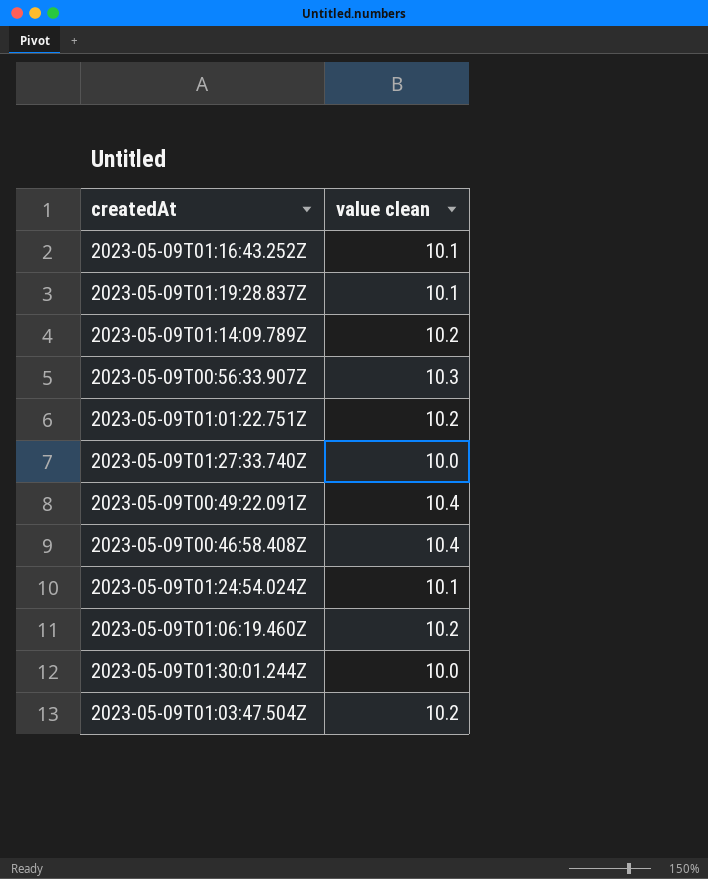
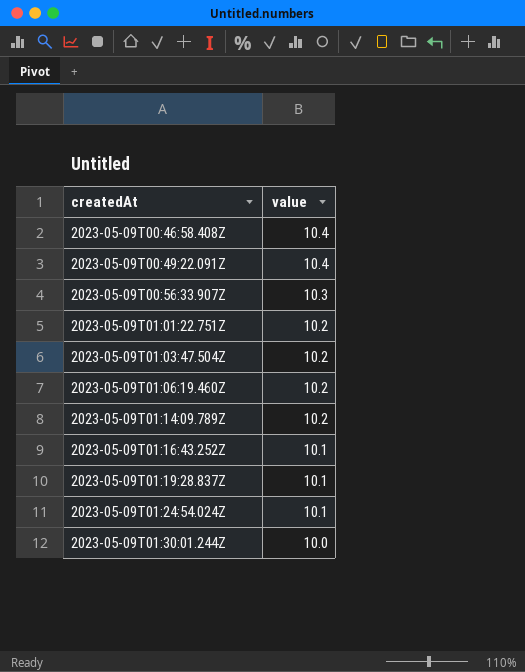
row order: none -> createdAt ascending
column name: value clean -> value
row 2023-05-09T01:27:33.740Z: 10.0 -> none

